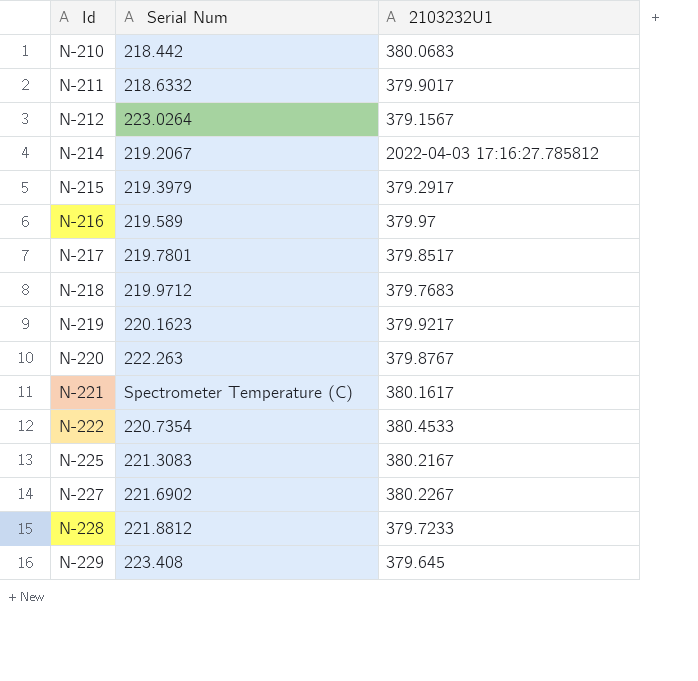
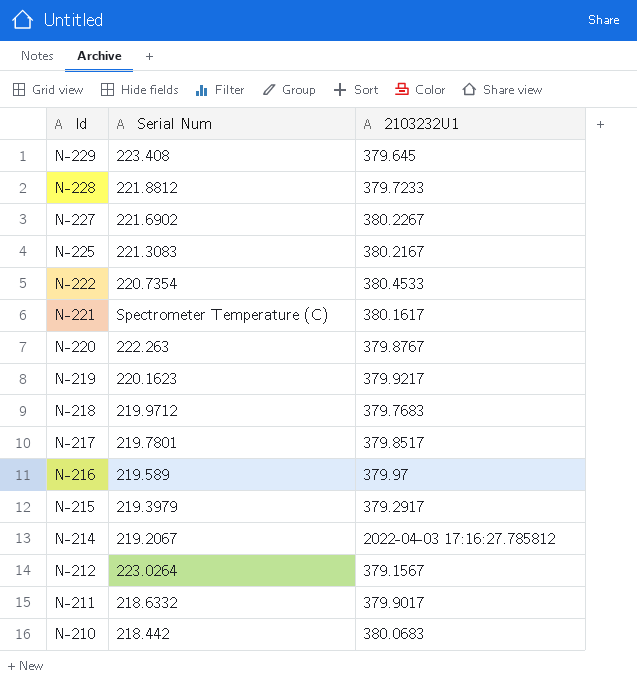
row order: Id ascending -> Id descending

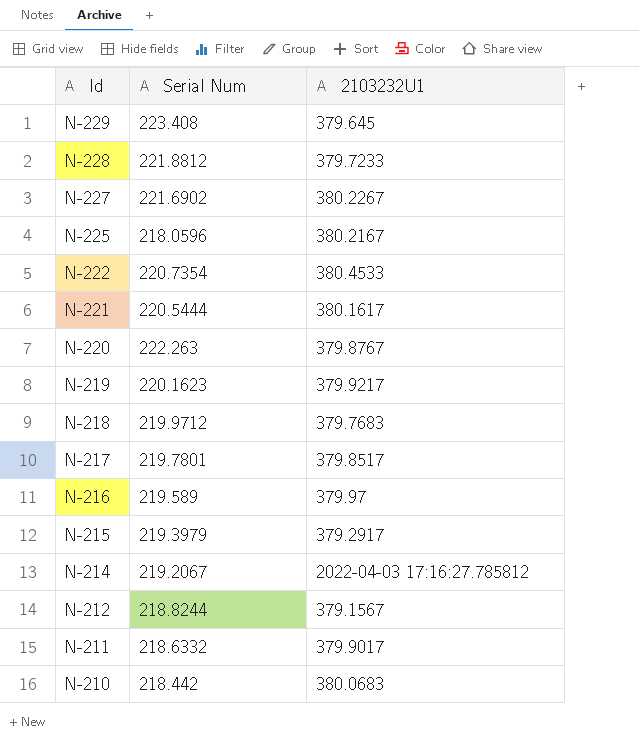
N-225 | Serial Num: 221.3083 -> 218.0596
N-221 | Serial Num: Spectrometer Temperature (C) -> 220.5444
N-212 | Serial Num: 223.0264 -> 218.8244

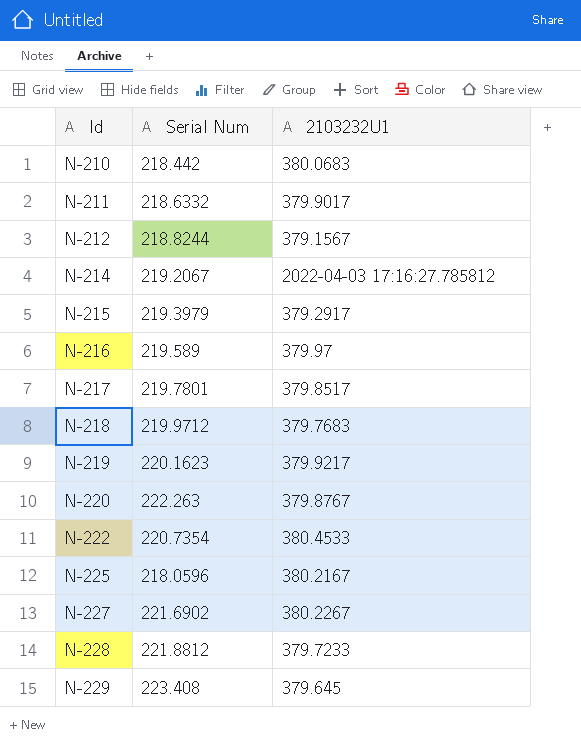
row order: Id descending -> Id ascending
row N-221: 220.5444 | 380.1617 -> none

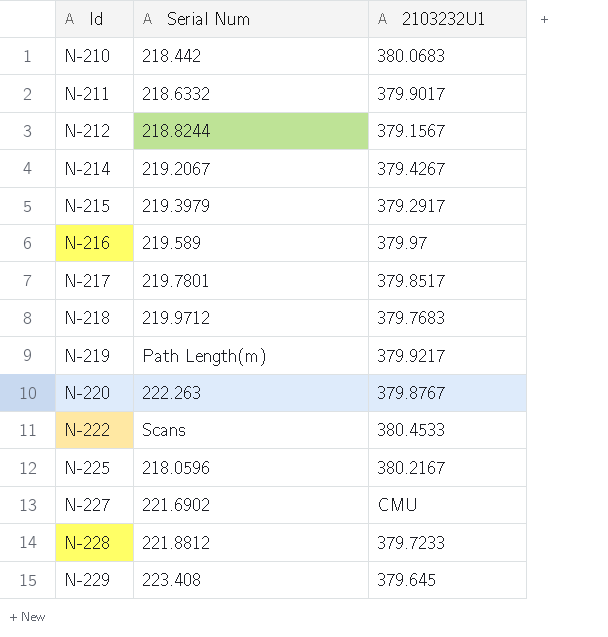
N-214 | 2103232U1: 2022-04-03 17:16:27.785812 -> 379.4267
N-219 | Serial Num: 220.1623 -> Path Length(m)
N-222 | Serial Num: 220.7354 -> Scans
N-227 | 2103232U1: 380.2267 -> CMU

